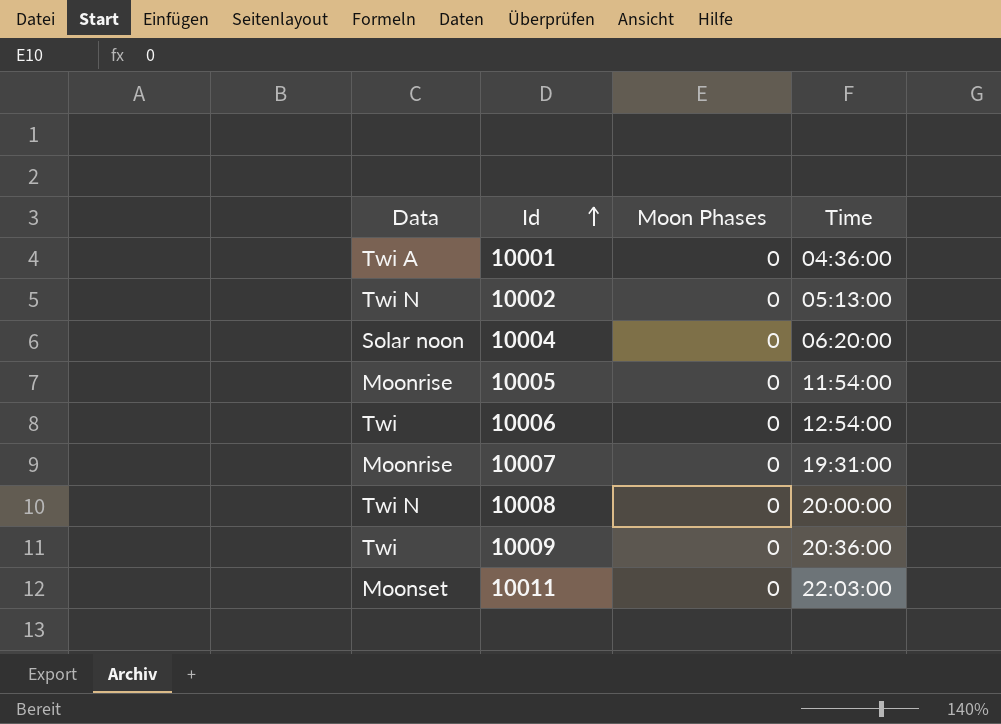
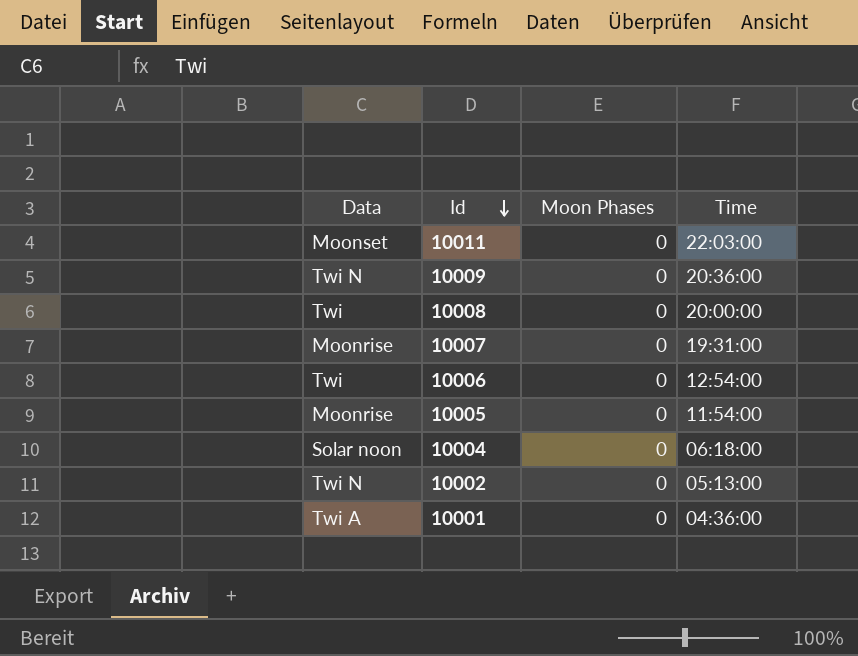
row order: Id ascending -> Id descending
10009 | Data: Twi -> Twi N
10008 | Data: Twi N -> Twi
10004 | Time: 06:20:00 -> 06:18:00

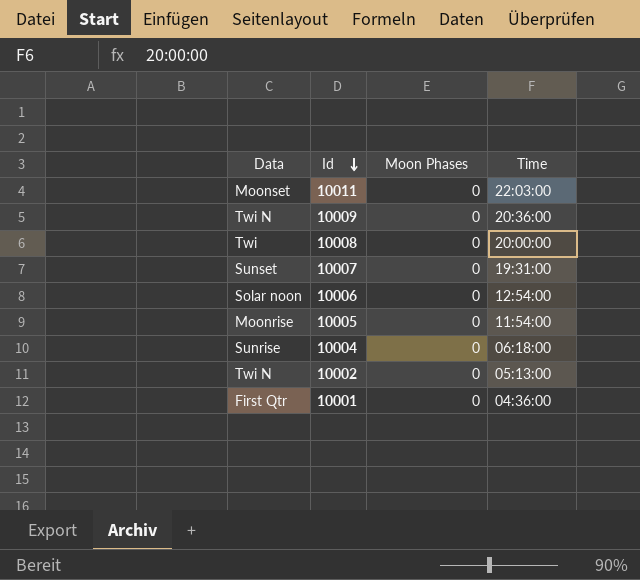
10007 | Data: Moonrise -> Sunset
10006 | Data: Twi -> Solar noon
10004 | Data: Solar noon -> Sunrise
10001 | Data: Twi A -> First Qtr

